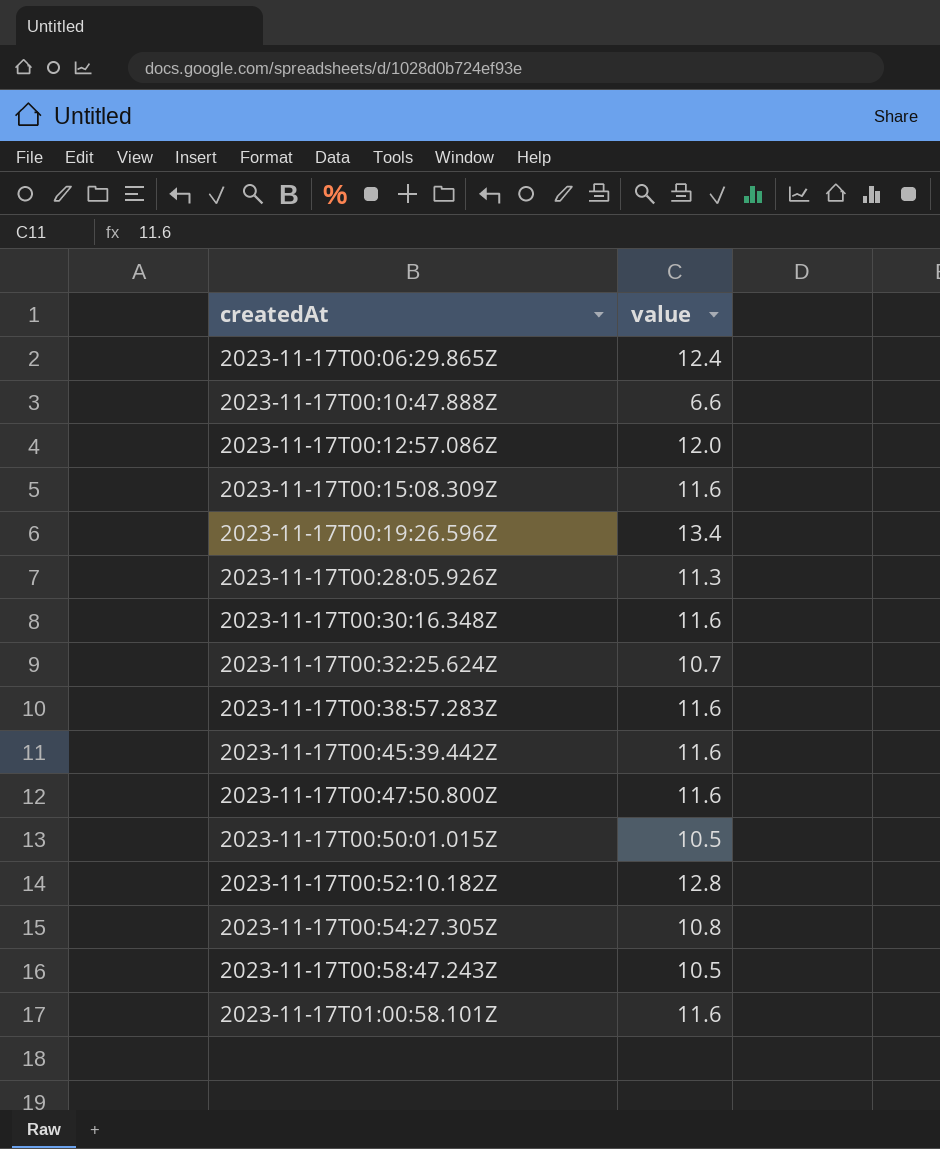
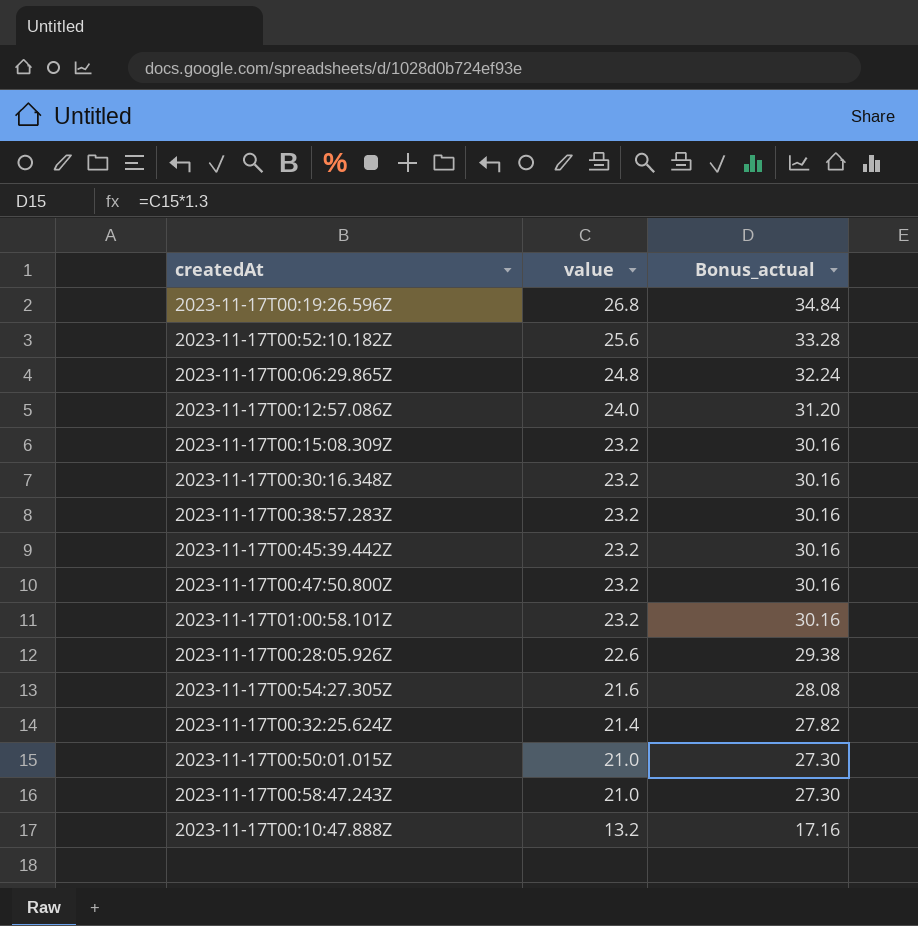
row order: createdAt ascending -> value descending
column Bonus_actual | formula: none -> [value] * 1.3
2023-11-17T00:19:26.596Z | value: 13.4 -> 26.8
2023-11-17T00:52:10.182Z | value: 12.8 -> 25.6
2023-11-17T00:06:29.865Z | value: 12.4 -> 24.8
2023-11-17T00:12:57.086Z | value: 12.0 -> 24.0
2023-11-17T00:15:08.309Z | value: 11.6 -> 23.2
2023-11-17T00:30:16.348Z | value: 11.6 -> 23.2
2023-11-17T00:38:57.283Z | value: 11.6 -> 23.2
2023-11-17T00:45:39.442Z | value: 11.6 -> 23.2
2023-11-17T00:47:50.800Z | value: 11.6 -> 23.2
2023-11-17T01:00:58.101Z | value: 11.6 -> 23.2
2023-11-17T00:28:05.926Z | value: 11.3 -> 22.6
2023-11-17T00:54:27.305Z | value: 10.8 -> 21.6
2023-11-17T00:32:25.624Z | value: 10.7 -> 21.4
2023-11-17T00:50:01.015Z | value: 10.5 -> 21.0
2023-11-17T00:58:47.243Z | value: 10.5 -> 21.0
2023-11-17T00:10:47.888Z | value: 6.6 -> 13.2

